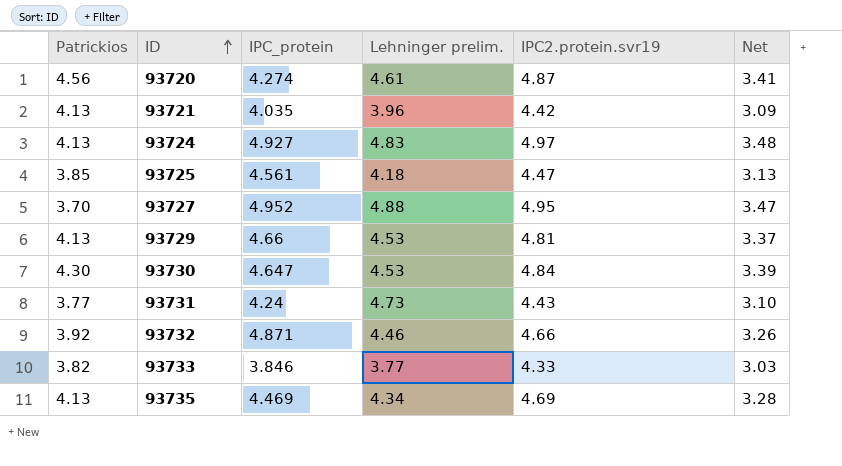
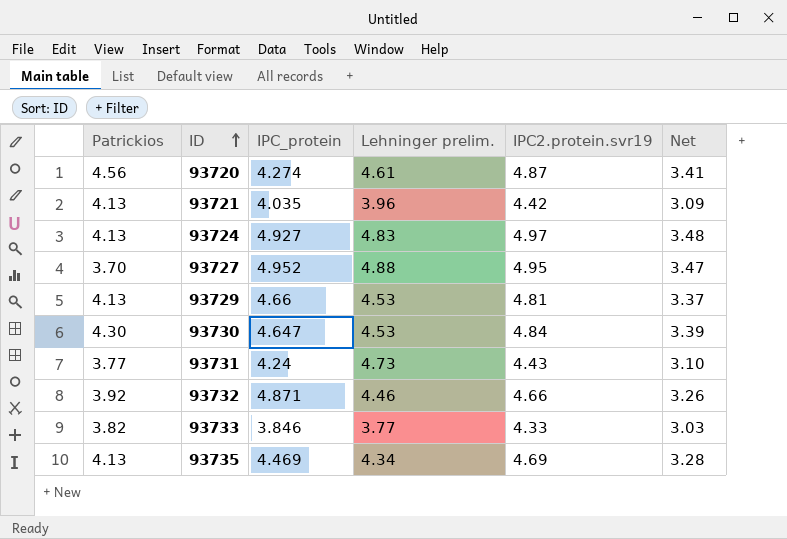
row 93725: 3.85 | 4.561 | 4.18 | 4.47 | 3.13 -> none

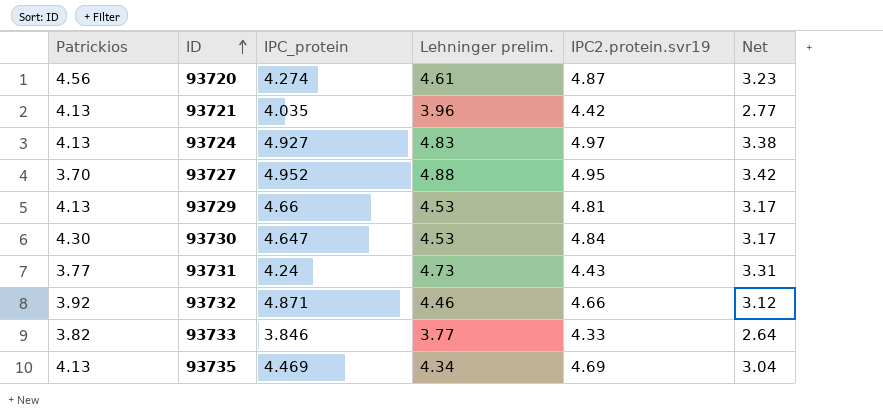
column Net | formula: [IPC2.protein.svr19] * 0.7 -> [Lehninger prelim.] * 0.7

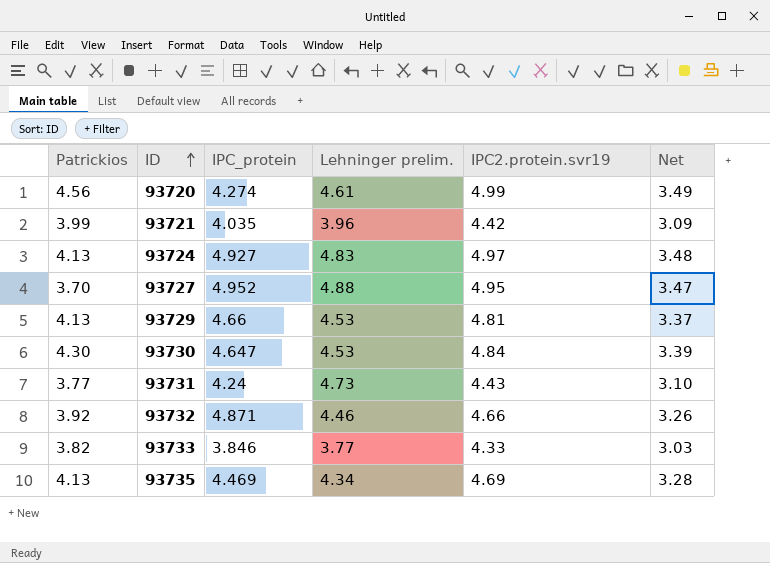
column Net | formula: [Lehninger prelim.] * 0.7 -> [IPC2.protein.svr19] * 0.7
93720 | IPC2.protein.svr19: 4.87 -> 4.99
93721 | Patrickios: 4.13 -> 3.99

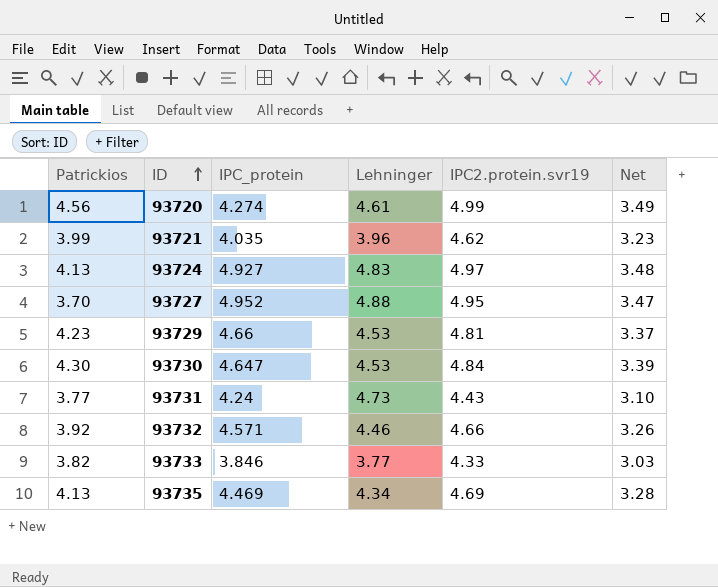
column name: Lehninger prelim. -> Lehninger
93721 | IPC2.protein.svr19: 4.42 -> 4.62
93721 | Net: 3.09 -> 3.23
93729 | Patrickios: 4.13 -> 4.23
93732 | IPC_protein: 4.871 -> 4.571

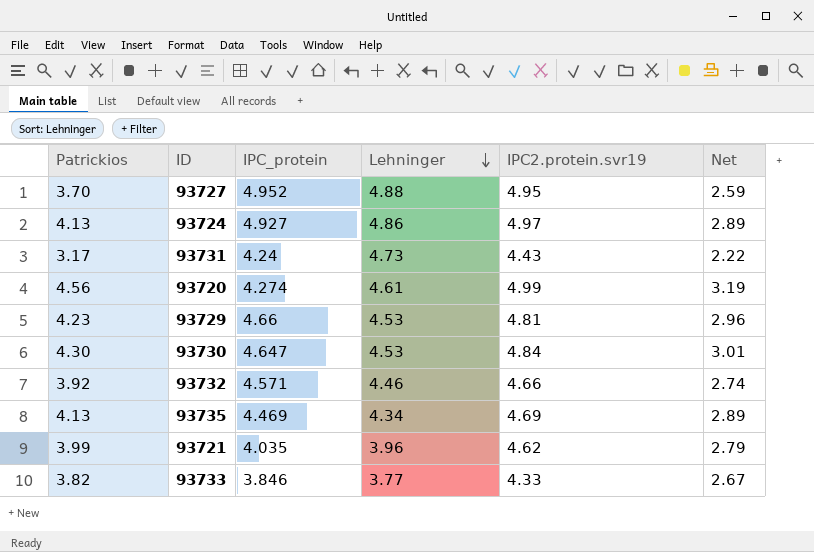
row order: ID ascending -> Lehninger descending
column Net | formula: [IPC2.protein.svr19] * 0.7 -> [Patrickios] * 0.7
93724 | Lehninger: 4.83 -> 4.86
93731 | Patrickios: 3.77 -> 3.17

